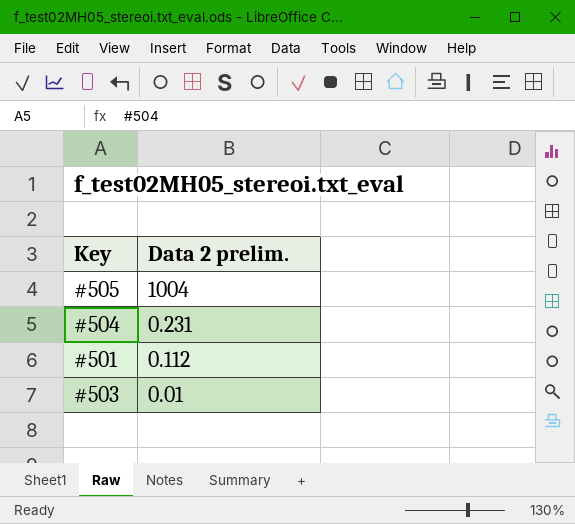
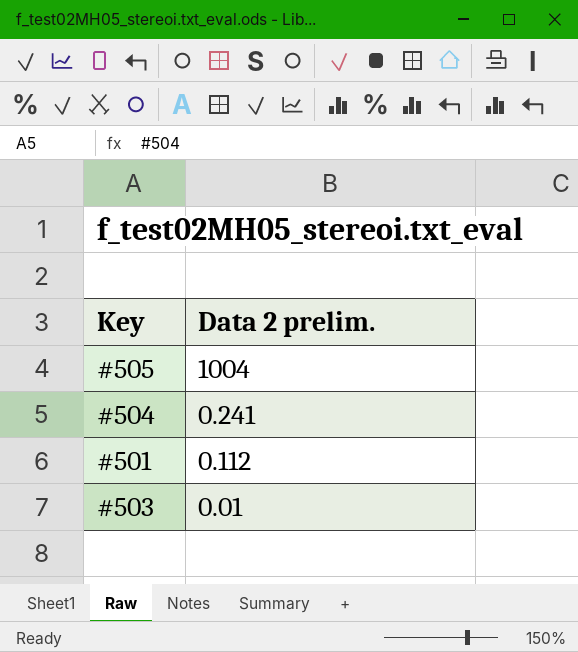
#504 | Data 2 prelim.: 0.231 -> 0.241

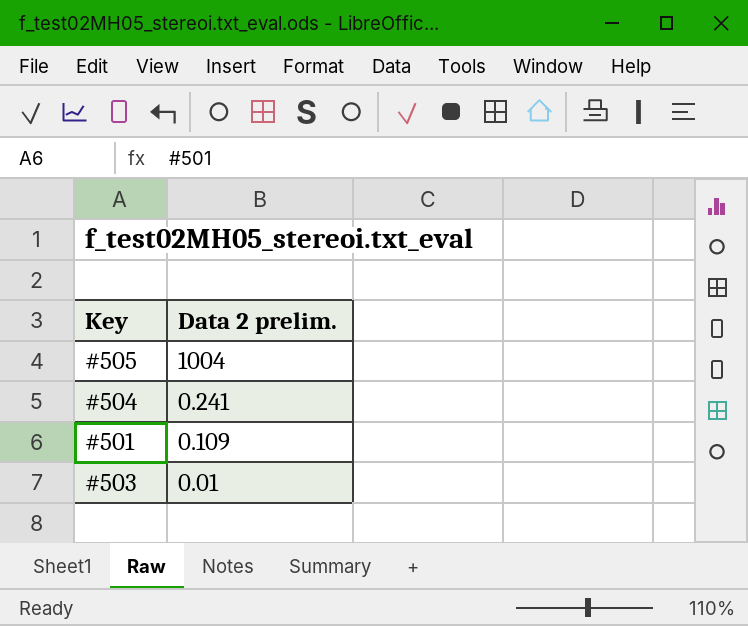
#501 | Data 2 prelim.: 0.112 -> 0.109

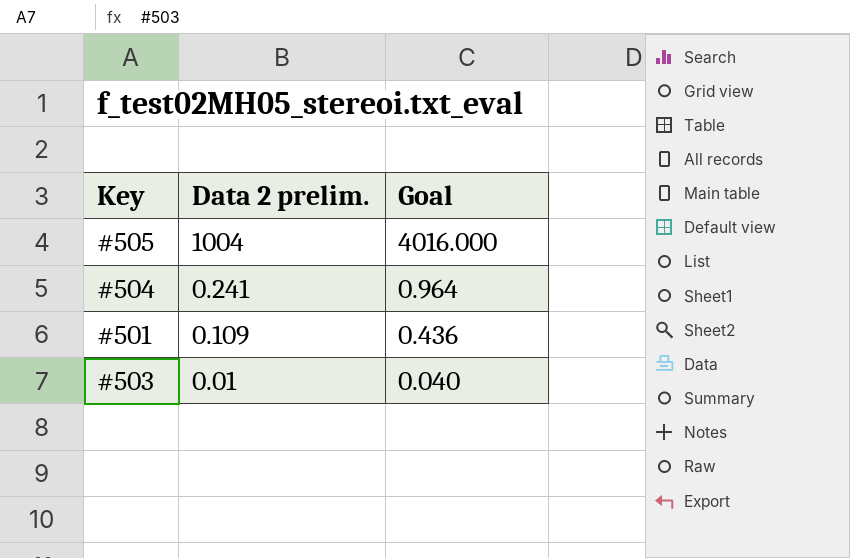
column Goal | formula: none -> [Data 2 prelim.] * 4

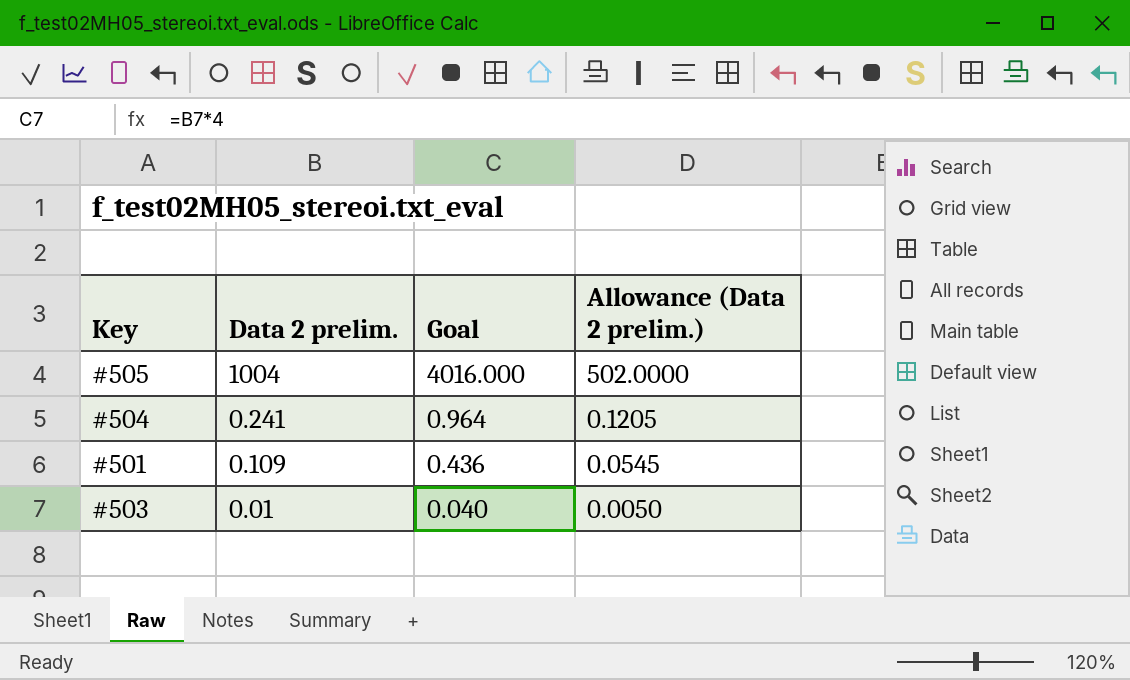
column Allowance (Data 2 prelim.) | formula: none -> [Data 2 prelim.] * 0.5

